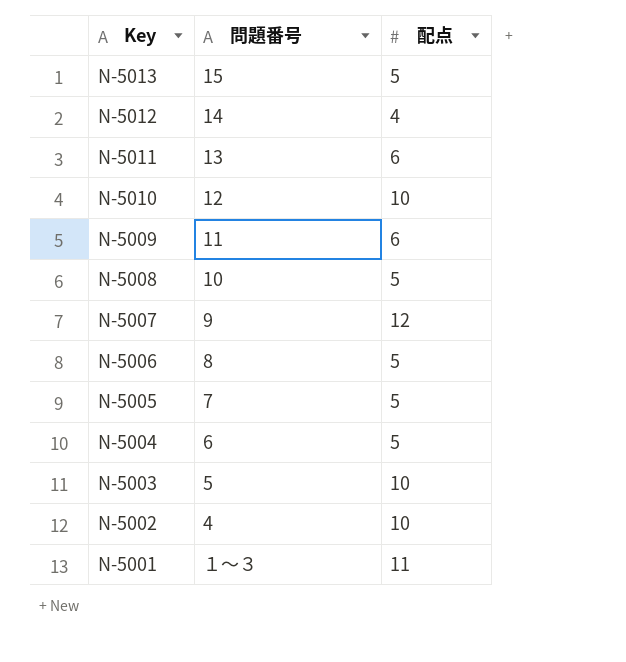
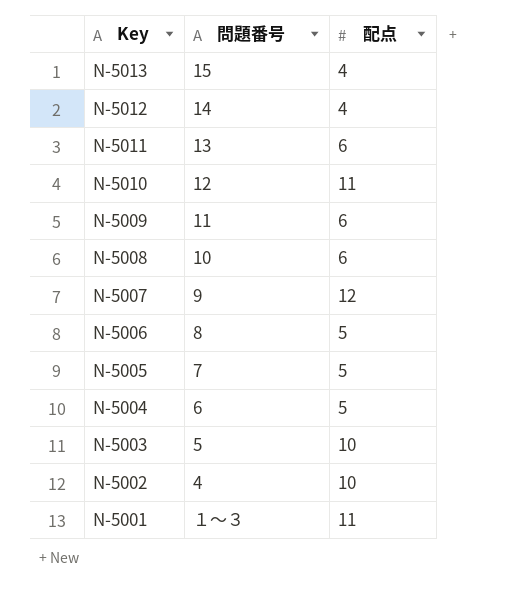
N-5013 | 配点: 5 -> 4
N-5010 | 配点: 10 -> 11
N-5008 | 配点: 5 -> 6

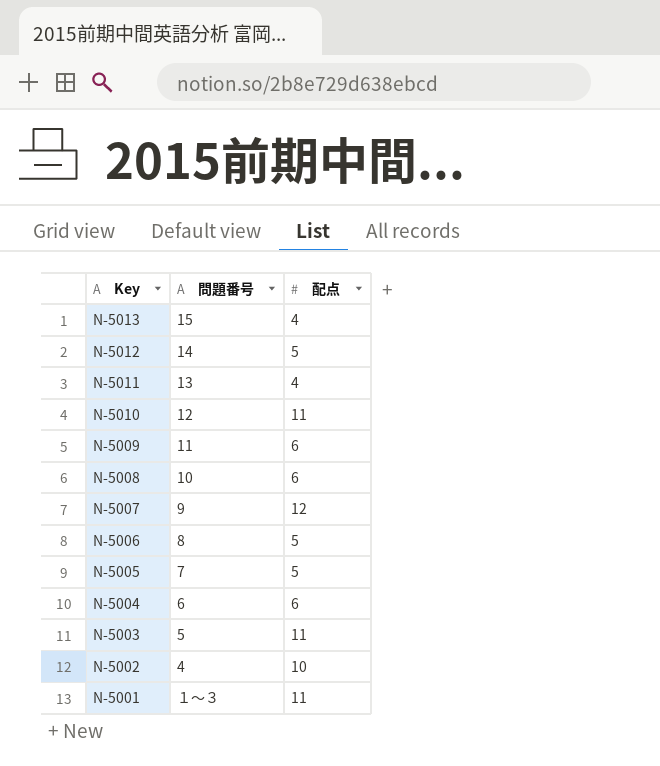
N-5012 | 配点: 4 -> 5
N-5011 | 配点: 6 -> 4
N-5004 | 配点: 5 -> 6
N-5003 | 配点: 10 -> 11

